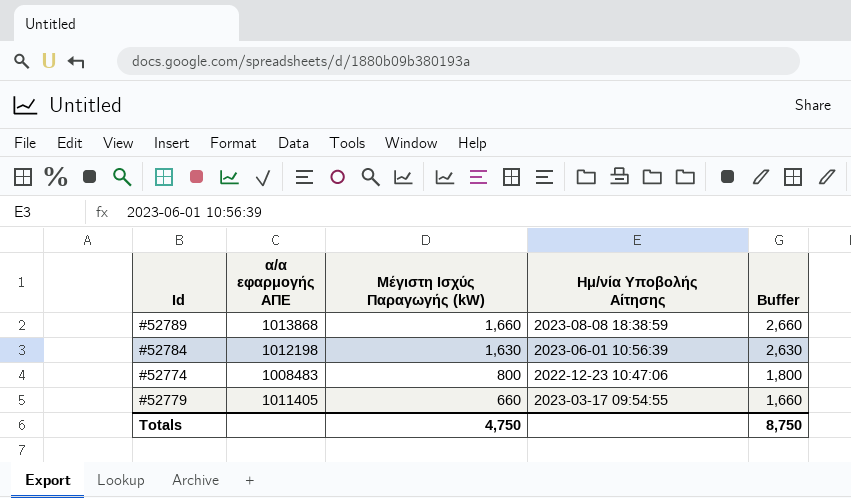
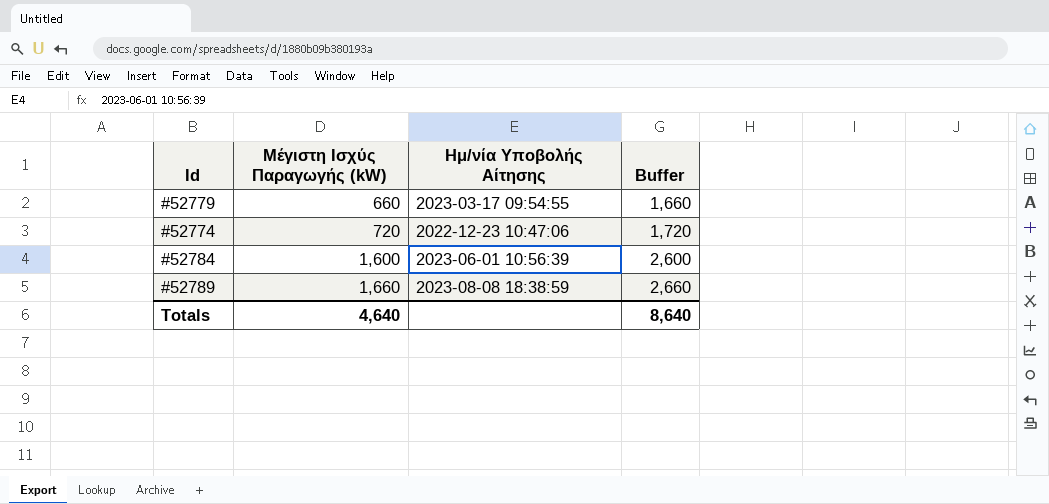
row order: Μέγιστη Ισχύς Παραγωγής (kW) descending -> Μέγιστη Ισχύς Παραγωγής (kW) ascending
column α/α εφαρμογής ΑΠΕ | position: 2 -> none
#52774 | Μέγιστη Ισχύς Παραγωγής (kW): 800 -> 720
#52774 | Buffer: 1,800 -> 1,720
#52784 | Μέγιστη Ισχύς Παραγωγής (kW): 1,630 -> 1,600
#52784 | Buffer: 2,630 -> 2,600
Totals | Μέγιστη Ισχύς Παραγωγής (kW): 4,750 -> 4,640
Totals | Buffer: 8,750 -> 8,640

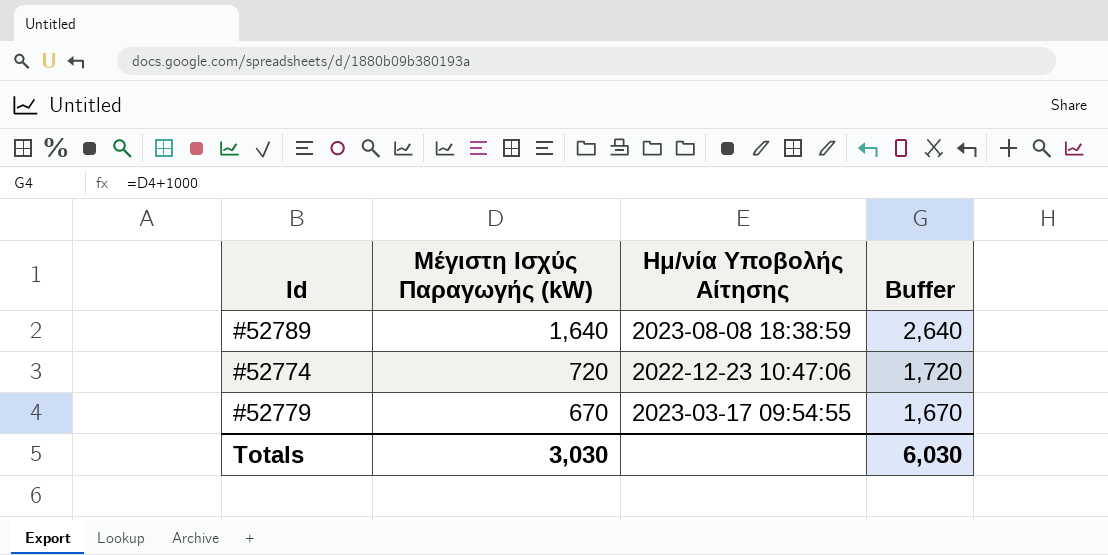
row order: Μέγιστη Ισχύς Παραγωγής (kW) ascending -> Μέγιστη Ισχύς Παραγωγής (kW) descending
row #52784: 1,600 | 2023-06-01 10:56:39 | 2,600 -> none
#52789 | Μέγιστη Ισχύς Παραγωγής (kW): 1,660 -> 1,640
#52789 | Buffer: 2,660 -> 2,640
#52779 | Μέγιστη Ισχύς Παραγωγής (kW): 660 -> 670
#52779 | Buffer: 1,660 -> 1,670
Totals | Μέγιστη Ισχύς Παραγωγής (kW): 4,640 -> 3,030
Totals | Buffer: 8,640 -> 6,030

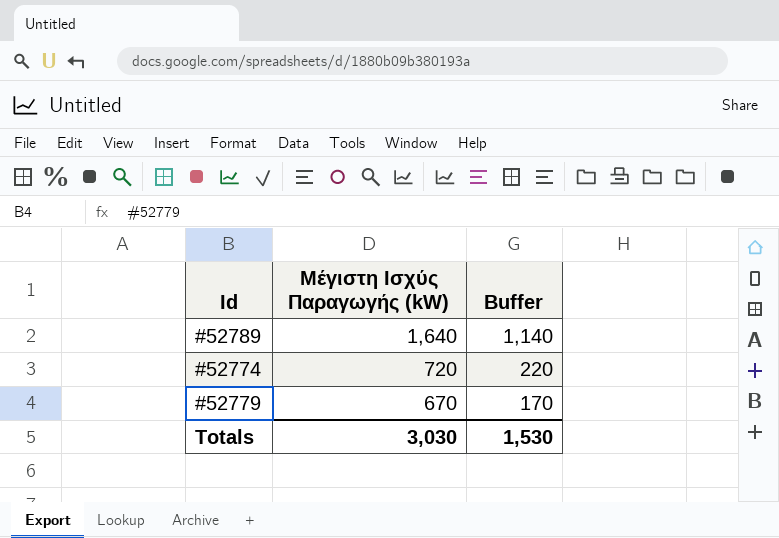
column Ημ/νία Υποβολής Αίτησης | position: 3 -> none
column Buffer | formula: [Μέγιστη Ισχύς Παραγωγής (kW)] + 1000 -> [Μέγιστη Ισχύς Παραγωγής (kW)] - 500
Totals | Buffer: 6,030 -> 1,530

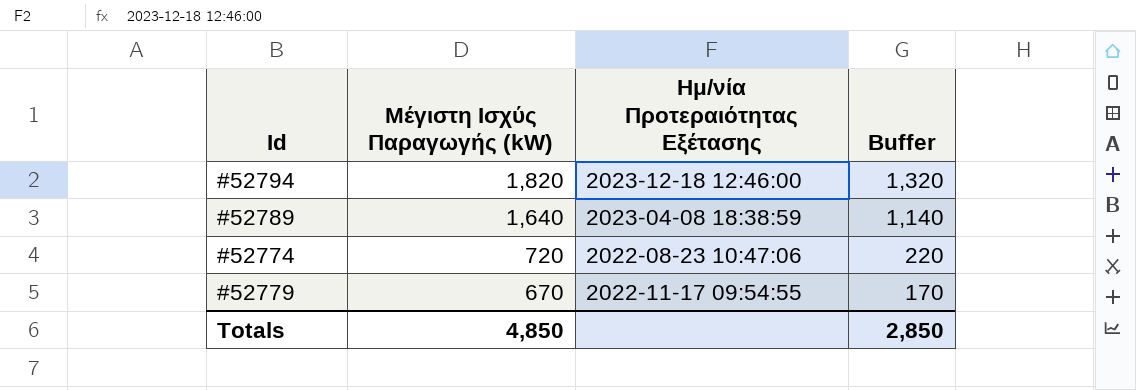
column Ημ/νία Προτεραιότητας Εξέτασης | position: none -> 3
row #52794: none -> 1,820 | 2023-12-18 12:46:00 | 1,320
Totals | Μέγιστη Ισχύς Παραγωγής (kW): 3,030 -> 4,850
Totals | Buffer: 1,530 -> 2,850

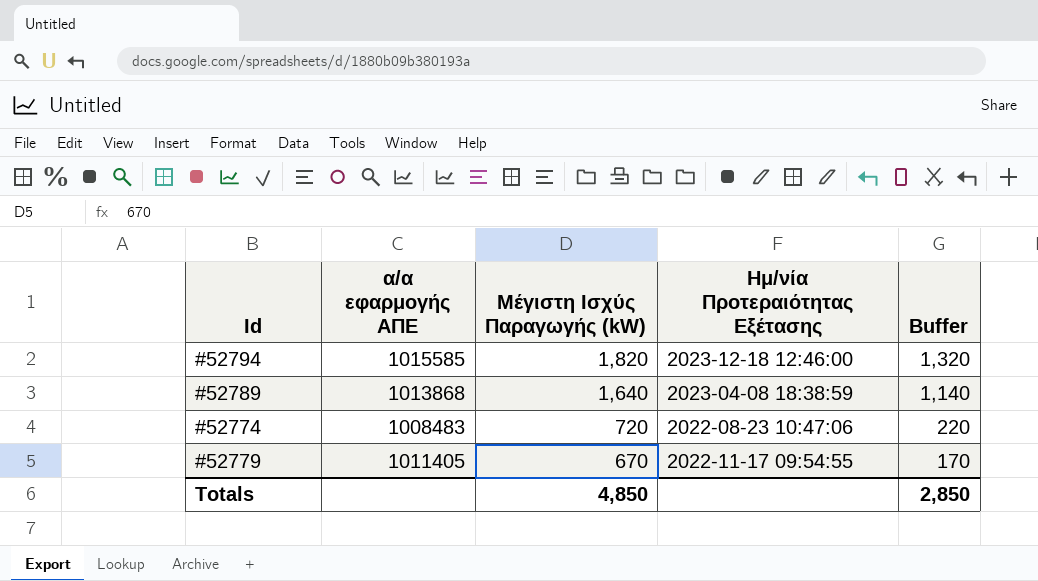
column α/α εφαρμογής ΑΠΕ | position: none -> 2

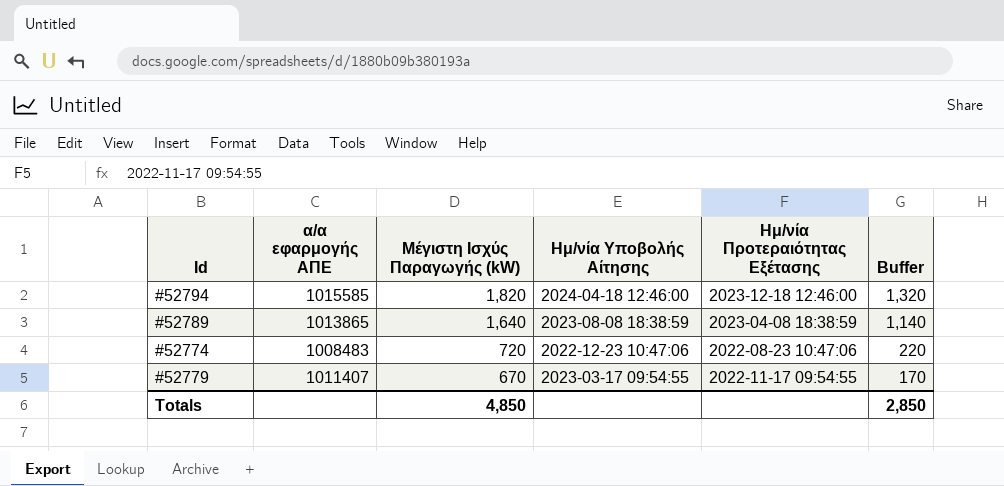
column Ημ/νία Υποβολής Αίτησης | position: none -> 4
#52789 | α/α εφαρμογής ΑΠΕ: 1013868 -> 1013865
#52779 | α/α εφαρμογής ΑΠΕ: 1011405 -> 1011407

